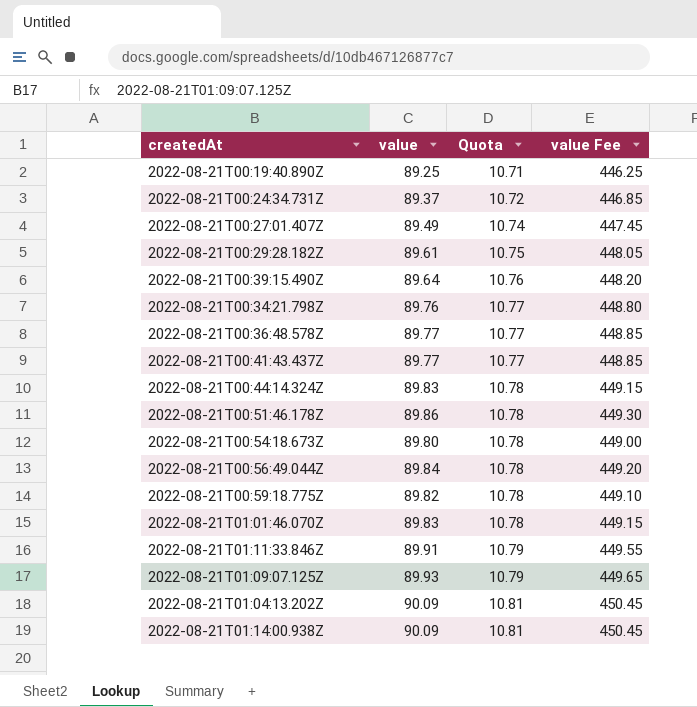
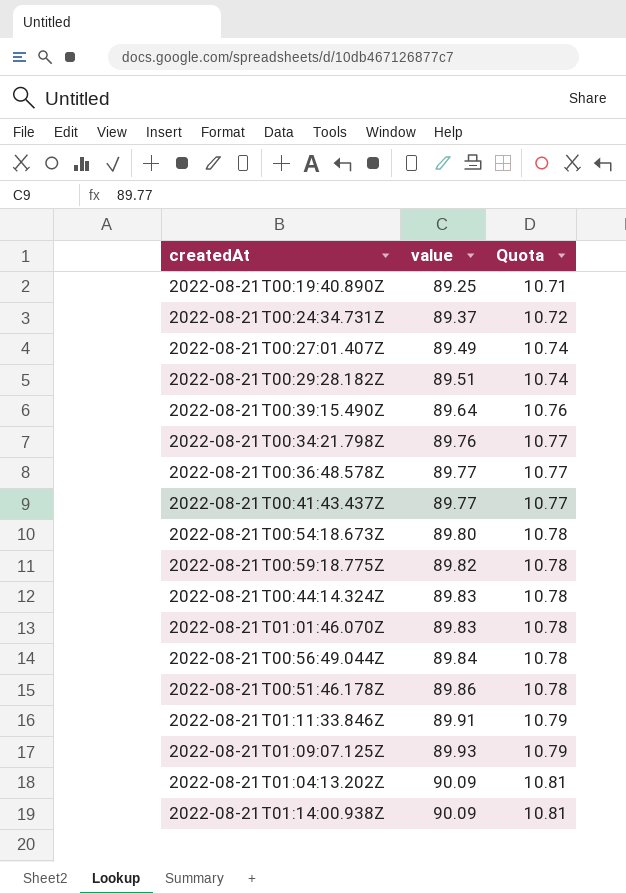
row order: Quota ascending -> value ascending
column value Fee | formula: [value] * 5 -> none
2022-08-21T00:29:28.182Z | value: 89.61 -> 89.51
2022-08-21T00:29:28.182Z | Quota: 10.75 -> 10.74

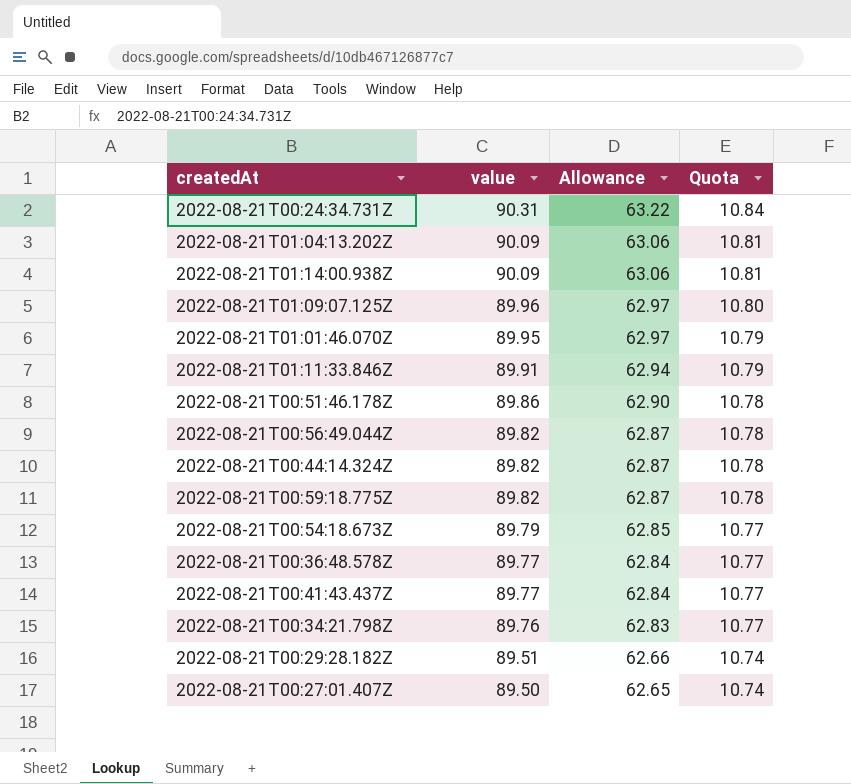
row order: value ascending -> value descending
column Allowance | formula: none -> [value] * 0.7
row 2022-08-21T00:19:40.890Z: 89.25 | 10.71 -> none
row 2022-08-21T00:39:15.490Z: 89.64 | 10.76 -> none
2022-08-21T00:24:34.731Z | value: 89.37 -> 90.31
2022-08-21T00:24:34.731Z | Quota: 10.72 -> 10.84
2022-08-21T01:09:07.125Z | value: 89.93 -> 89.96
2022-08-21T01:09:07.125Z | Quota: 10.79 -> 10.80
2022-08-21T01:01:46.070Z | value: 89.83 -> 89.95
2022-08-21T01:01:46.070Z | Quota: 10.78 -> 10.79
2022-08-21T00:56:49.044Z | value: 89.84 -> 89.82
2022-08-21T00:44:14.324Z | value: 89.83 -> 89.82
2022-08-21T00:54:18.673Z | value: 89.80 -> 89.79
2022-08-21T00:54:18.673Z | Quota: 10.78 -> 10.77
2022-08-21T00:27:01.407Z | value: 89.49 -> 89.50

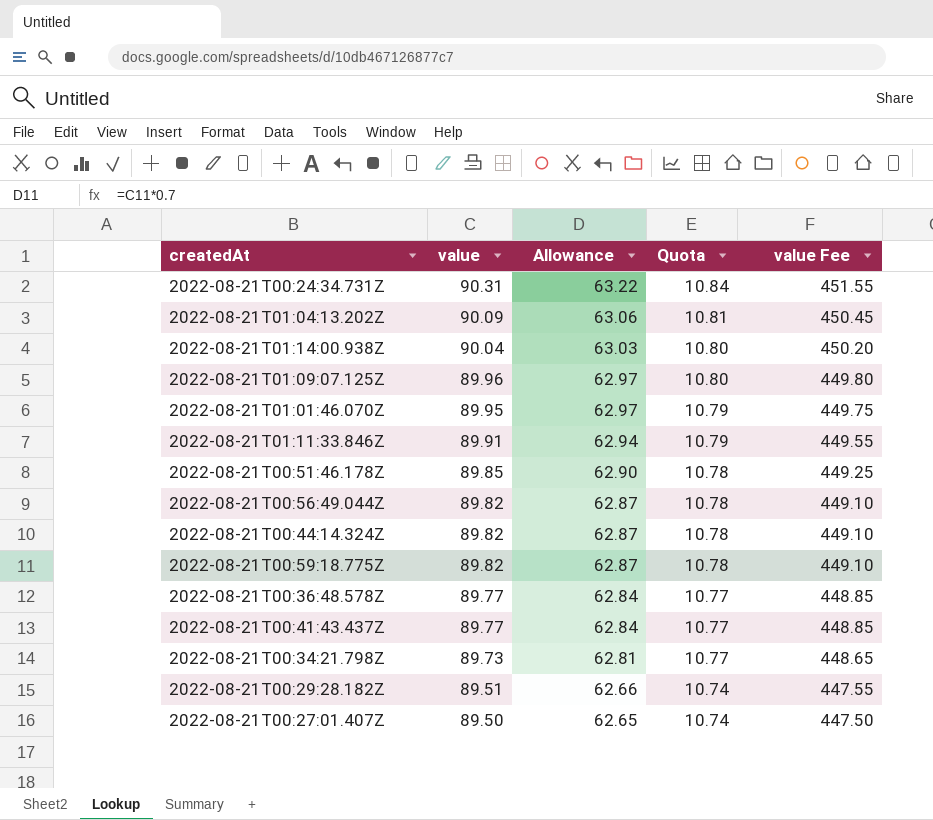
column value Fee | formula: none -> [value] * 5
row 2022-08-21T00:54:18.673Z: 89.79 | 62.85 | 10.77 -> none
2022-08-21T01:14:00.938Z | value: 90.09 -> 90.04
2022-08-21T01:14:00.938Z | Allowance: 63.06 -> 63.03
2022-08-21T01:14:00.938Z | Quota: 10.81 -> 10.80
2022-08-21T00:51:46.178Z | value: 89.86 -> 89.85
2022-08-21T00:34:21.798Z | value: 89.76 -> 89.73
2022-08-21T00:34:21.798Z | Allowance: 62.83 -> 62.81

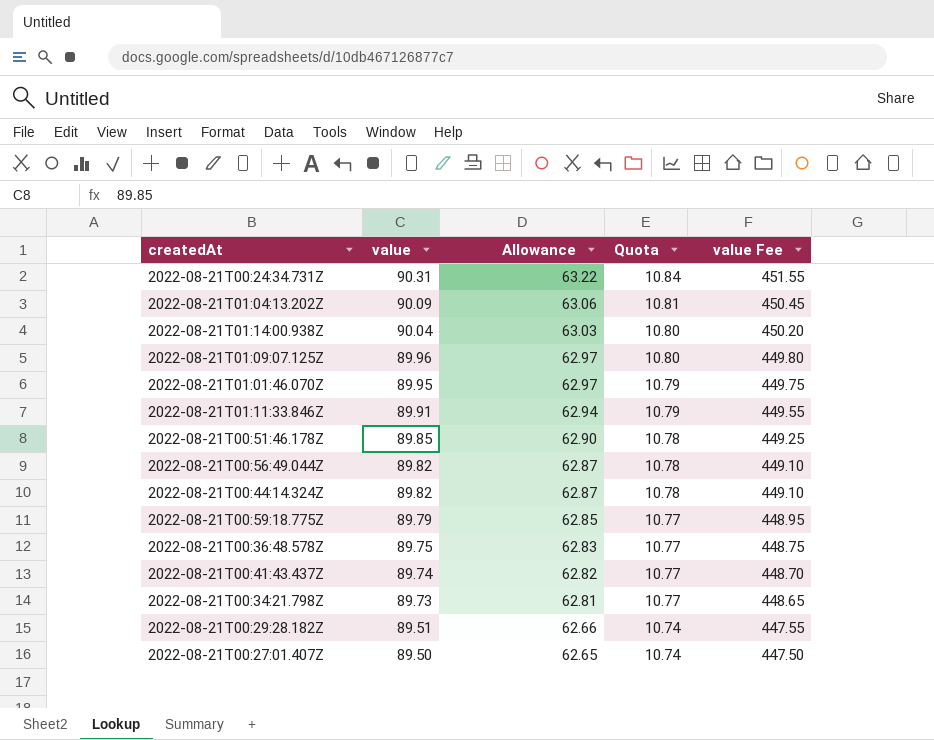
2022-08-21T00:59:18.775Z | value: 89.82 -> 89.79
2022-08-21T00:59:18.775Z | Allowance: 62.87 -> 62.85
2022-08-21T00:59:18.775Z | Quota: 10.78 -> 10.77
2022-08-21T00:59:18.775Z | value Fee: 449.10 -> 448.95
2022-08-21T00:36:48.578Z | value: 89.77 -> 89.75
2022-08-21T00:36:48.578Z | Allowance: 62.84 -> 62.83
2022-08-21T00:36:48.578Z | value Fee: 448.85 -> 448.75
2022-08-21T00:41:43.437Z | value: 89.77 -> 89.74
2022-08-21T00:41:43.437Z | Allowance: 62.84 -> 62.82
2022-08-21T00:41:43.437Z | value Fee: 448.85 -> 448.70

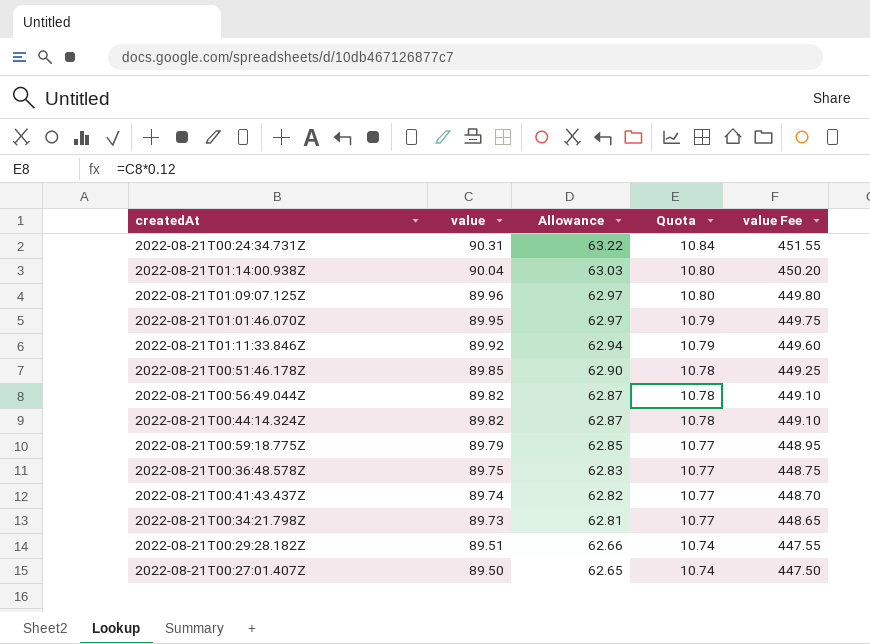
row 2022-08-21T01:04:13.202Z: 90.09 | 63.06 | 10.81 | 450.45 -> none
2022-08-21T01:11:33.846Z | value: 89.91 -> 89.92
2022-08-21T01:11:33.846Z | value Fee: 449.55 -> 449.60

